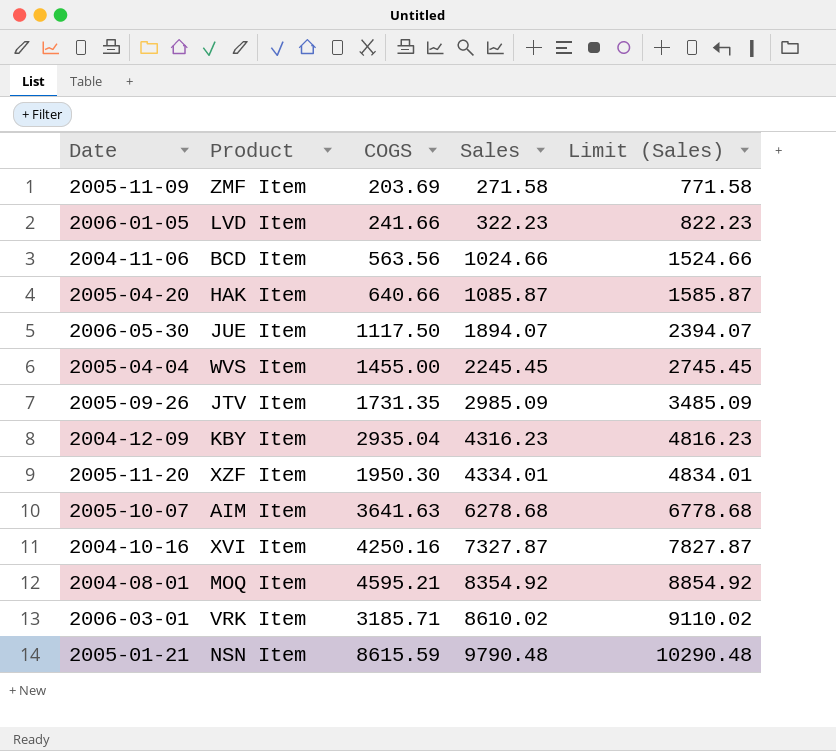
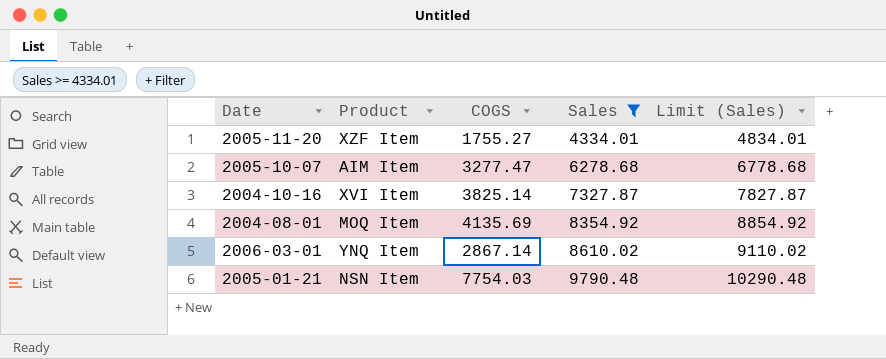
filter: none -> Sales >= 4334.01
2005-11-20 | COGS: 1950.30 -> 1755.27
2005-10-07 | COGS: 3641.63 -> 3277.47
2004-10-16 | COGS: 4250.16 -> 3825.14
2004-08-01 | COGS: 4595.21 -> 4135.69
2006-03-01 | Product: VRK Item -> YNQ Item
2006-03-01 | COGS: 3185.71 -> 2867.14
2005-01-21 | COGS: 8615.59 -> 7754.03

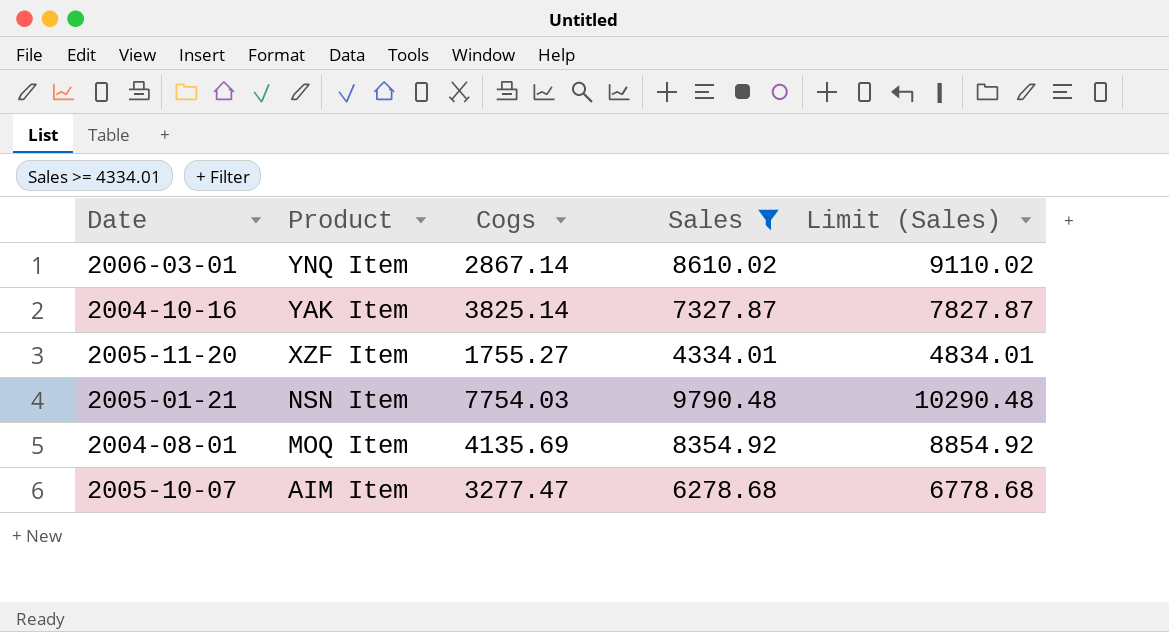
row order: Sales ascending -> Product descending
column name: COGS -> Cogs
2004-10-16 | Product: XVI Item -> YAK Item

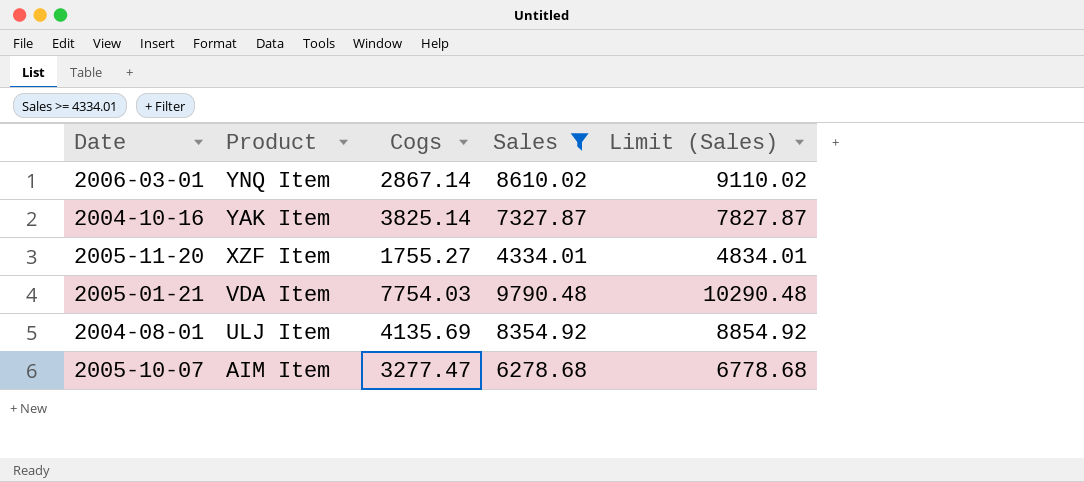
2005-01-21 | Product: NSN Item -> VDA Item
2004-08-01 | Product: MOQ Item -> ULJ Item

